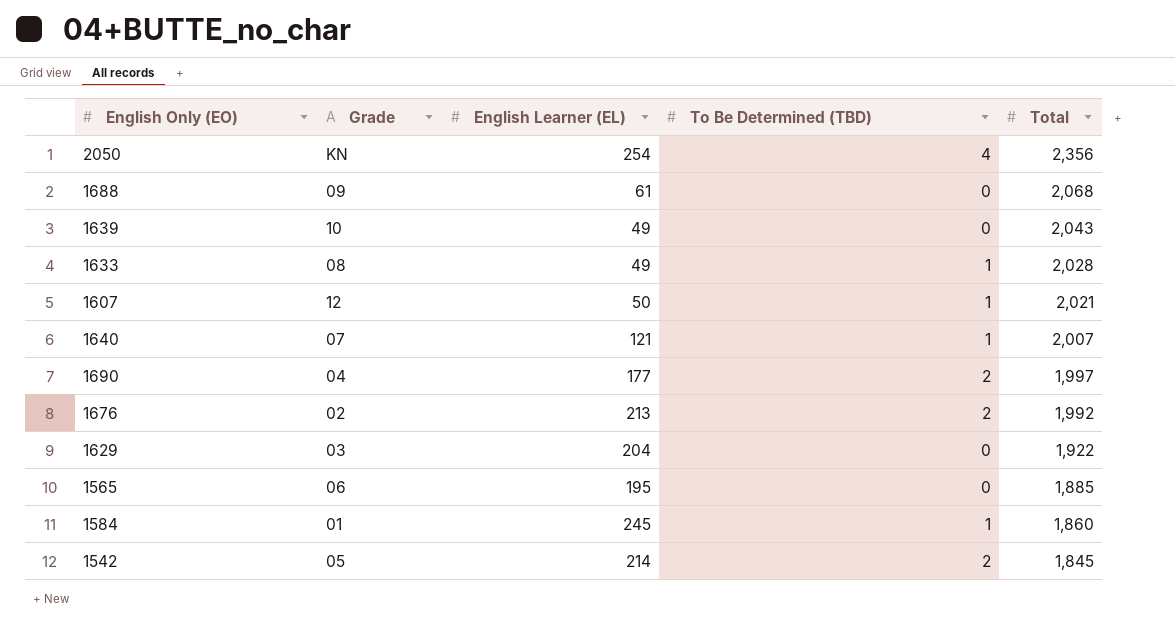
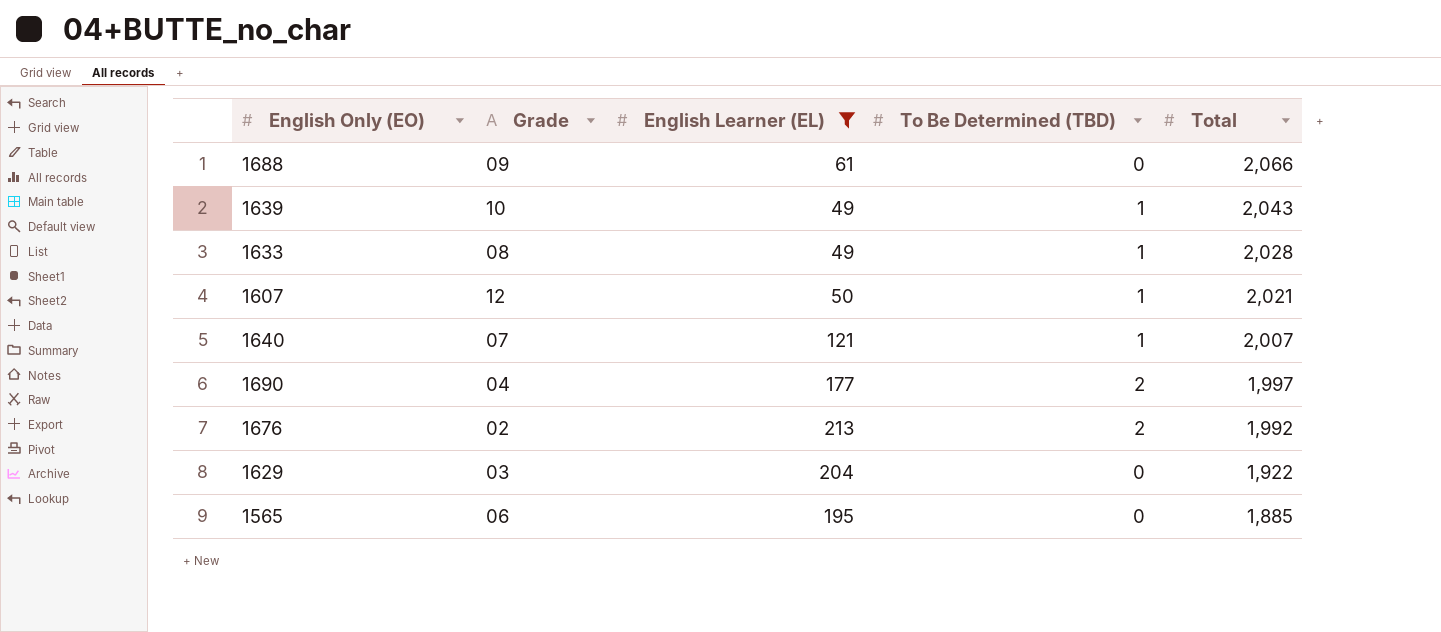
filter: none -> English Learner (EL) <= 213
1688 | Total: 2,068 -> 2,066
1639 | To Be Determined (TBD): 0 -> 1

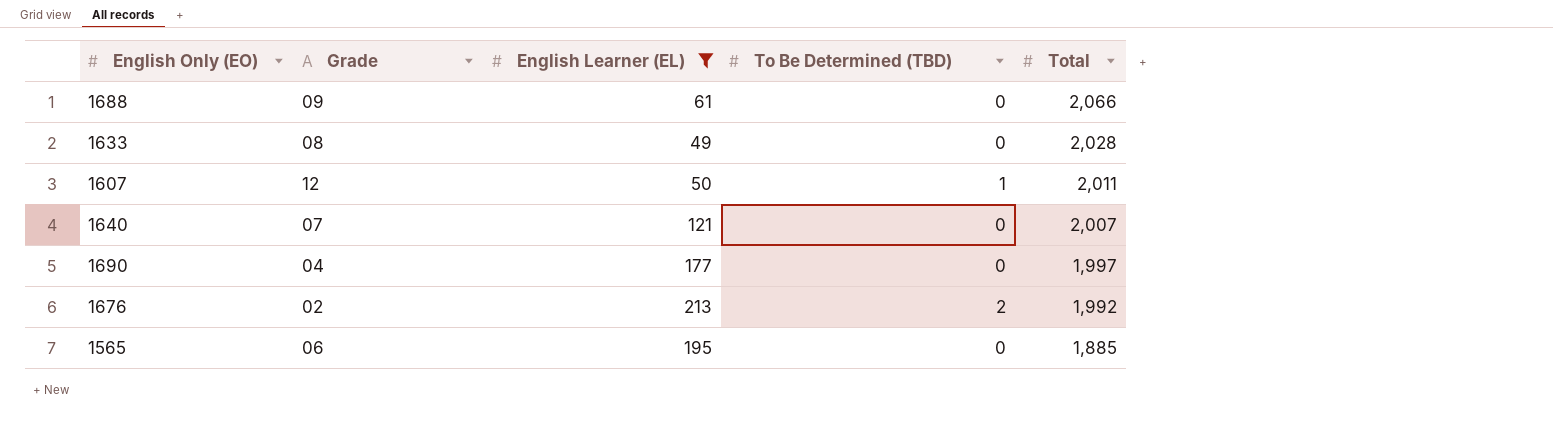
row 1639: 10 | 49 | 1 | 2,043 -> none
row 1629: 03 | 204 | 0 | 1,922 -> none
1633 | To Be Determined (TBD): 1 -> 0
1607 | Total: 2,021 -> 2,011
1640 | To Be Determined (TBD): 1 -> 0
1690 | To Be Determined (TBD): 2 -> 0

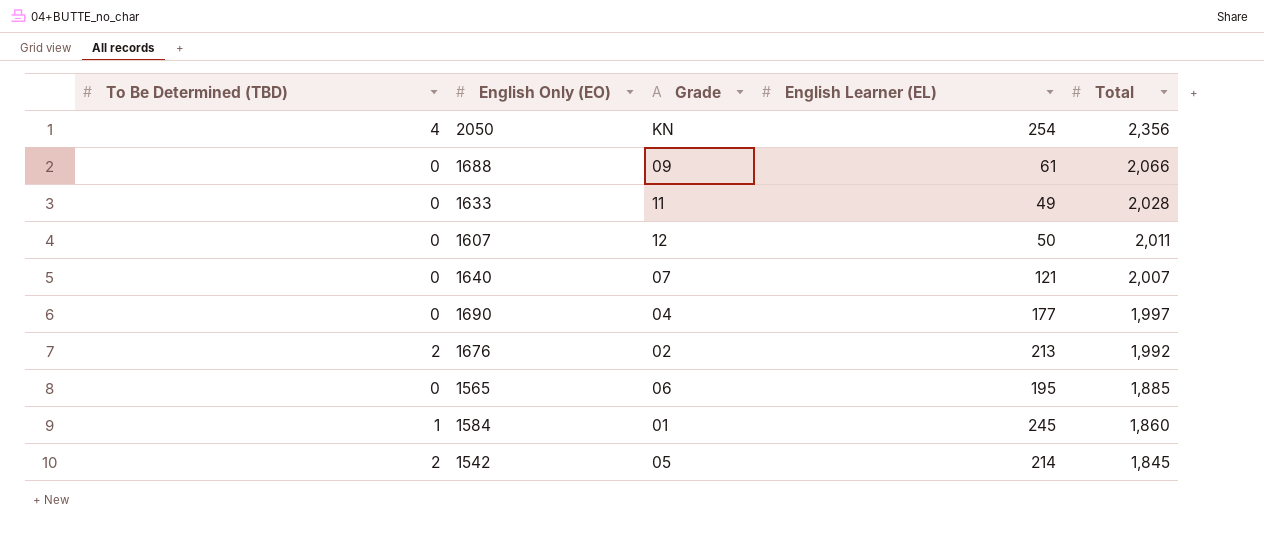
filter: English Learner (EL) <= 213 -> none
column To Be Determined (TBD) | position: 4 -> 1
1633 | Grade: 08 -> 11
1607 | To Be Determined (TBD): 1 -> 0

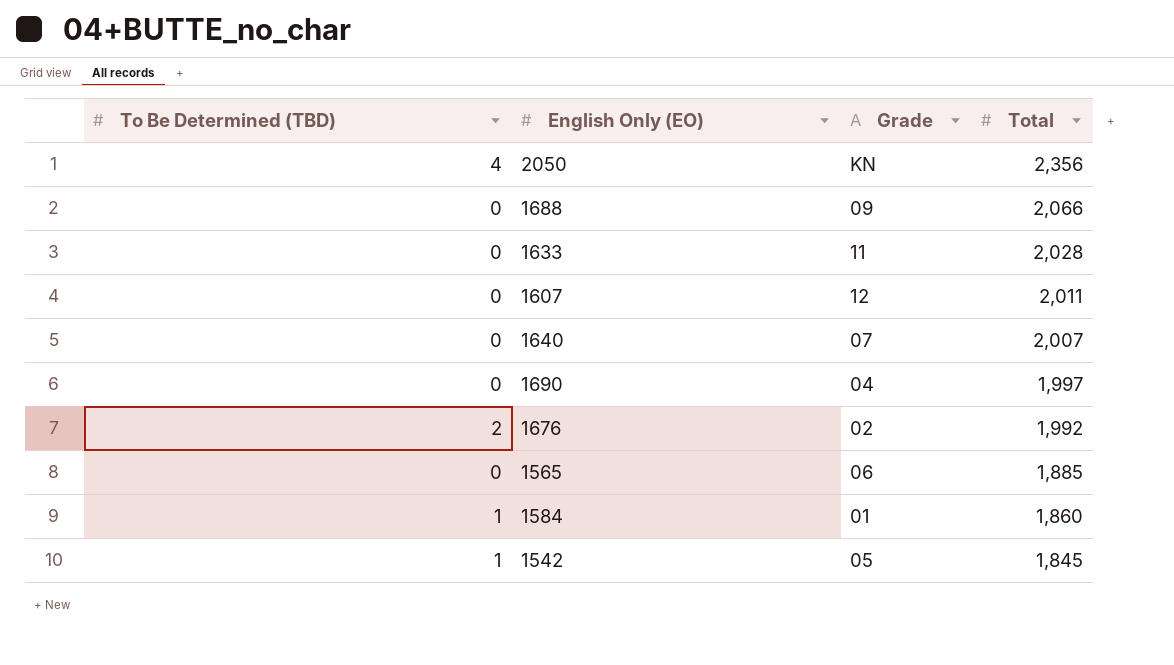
column English Learner (EL) | position: 4 -> none
1542 | To Be Determined (TBD): 2 -> 1

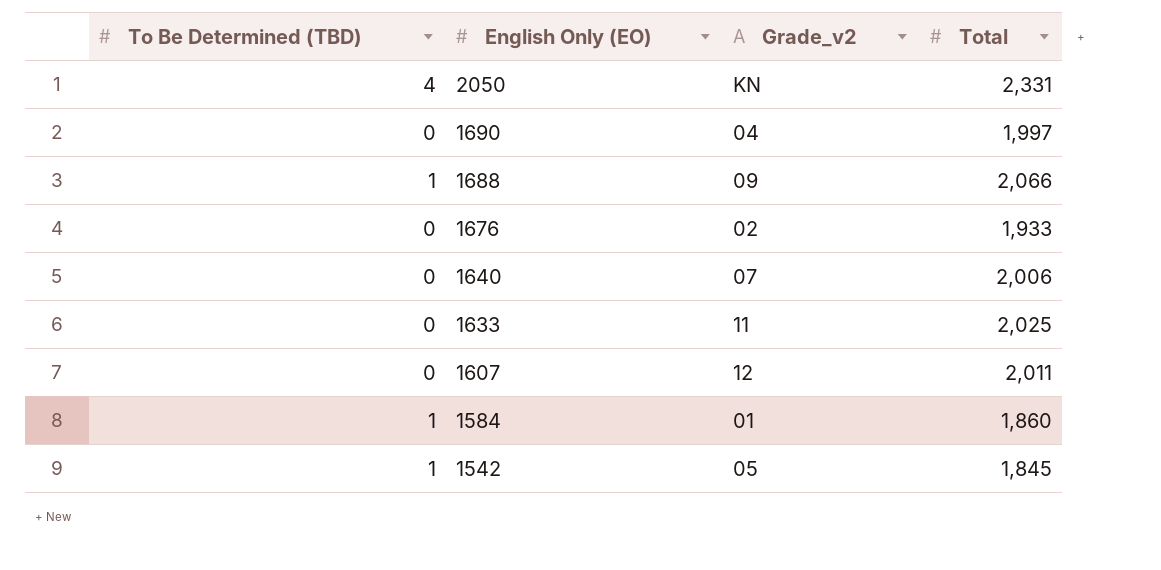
row order: Total descending -> English Only (EO) descending
column name: Grade -> Grade_v2
row 1565: 0 | 06 | 1,885 -> none
2050 | Total: 2,356 -> 2,331
1688 | To Be Determined (TBD): 0 -> 1
1676 | To Be Determined (TBD): 2 -> 0
1676 | Total: 1,992 -> 1,933
1640 | Total: 2,007 -> 2,006
1633 | Total: 2,028 -> 2,025

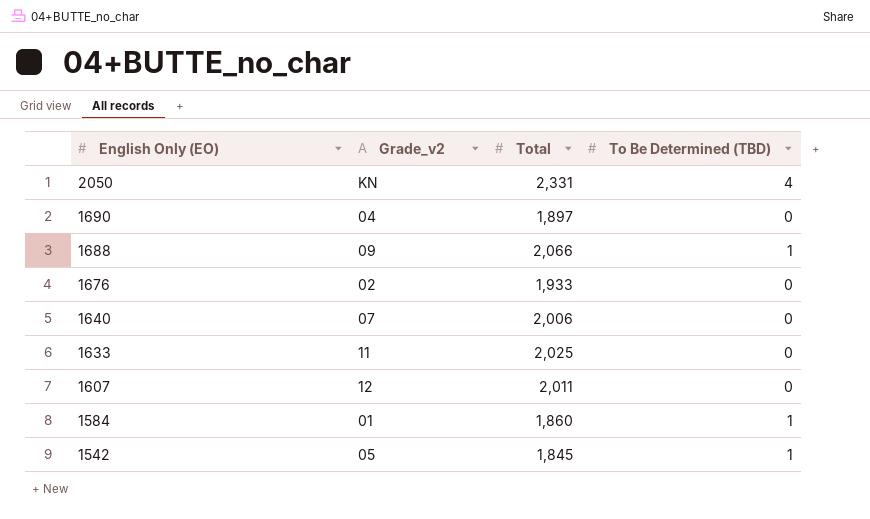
column To Be Determined (TBD) | position: 1 -> 4
1690 | Total: 1,997 -> 1,897

